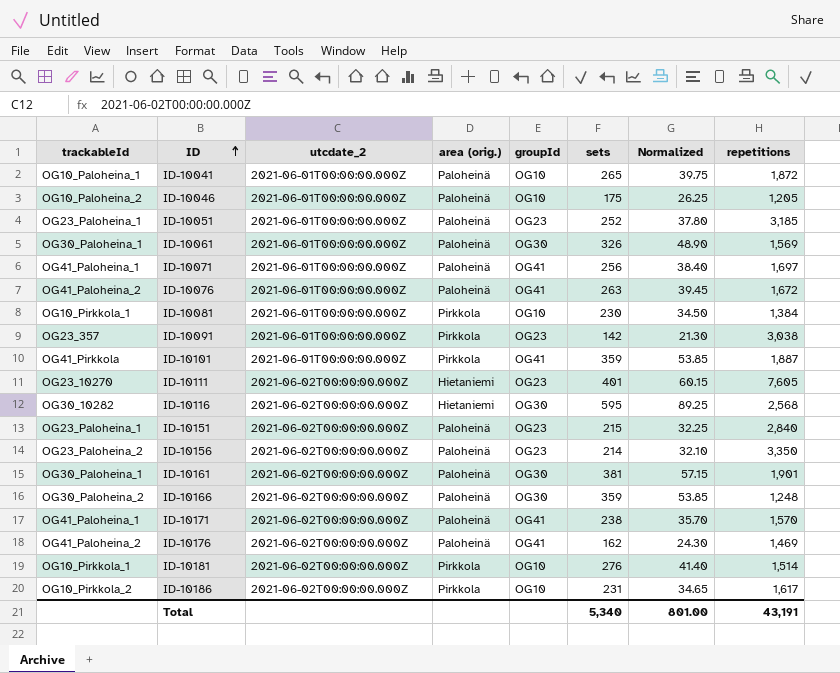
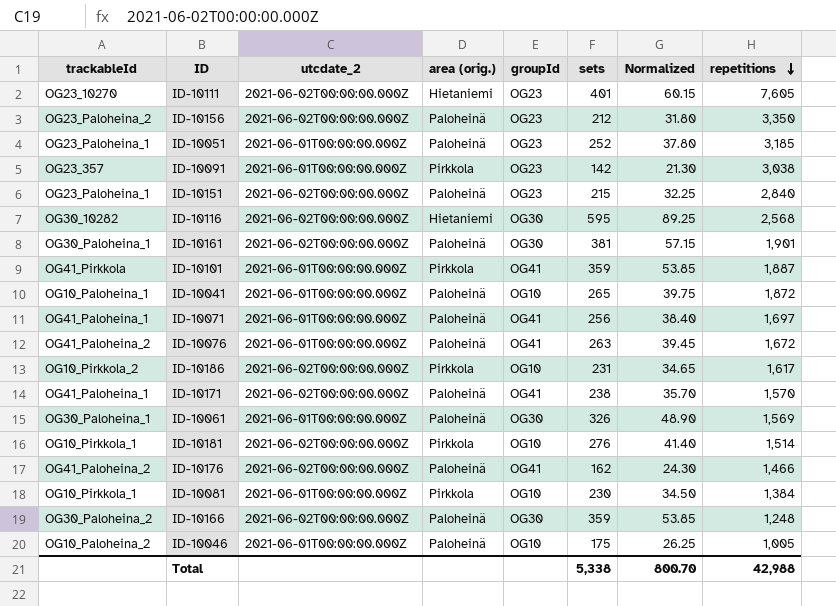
row order: ID ascending -> repetitions descending
ID-10156 | sets: 214 -> 212
ID-10156 | Normalized: 32.10 -> 31.80
ID-10176 | repetitions: 1,469 -> 1,466
ID-10046 | repetitions: 1,205 -> 1,005
Total | sets: 5,340 -> 5,338
Total | Normalized: 801.00 -> 800.70
Total | repetitions: 43,191 -> 42,988

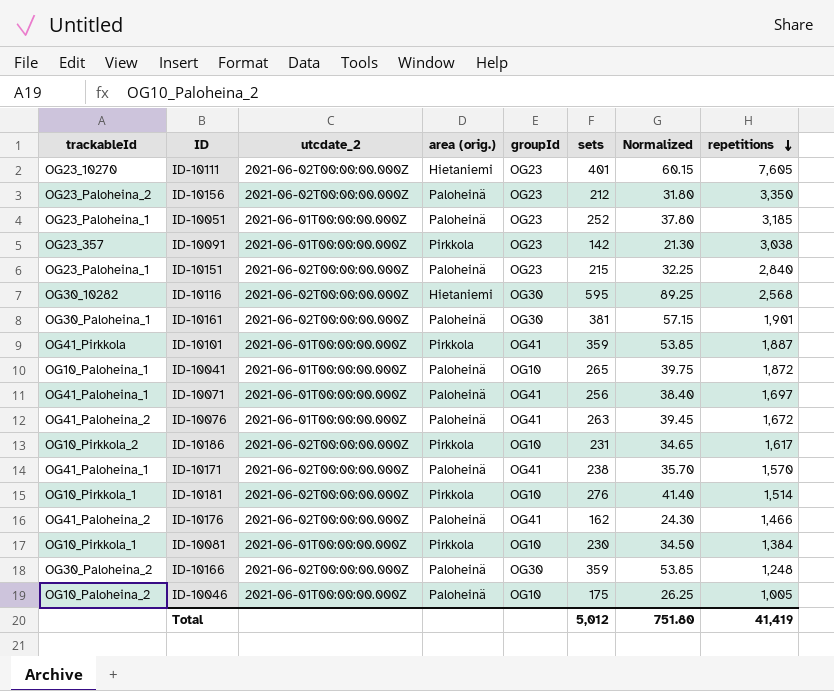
row ID-10061: OG30_Paloheina_1 | 2021-06-01T00:00:00.000Z | Paloheinä | OG30 | 326 | 48.90 | 1,569 -> none
Total | sets: 5,338 -> 5,012
Total | Normalized: 800.70 -> 751.80
Total | repetitions: 42,988 -> 41,419

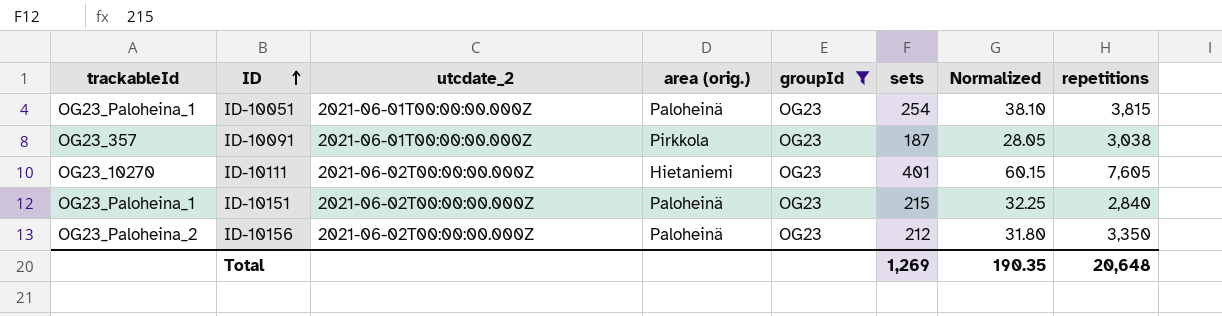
filter: none -> groupId = OG23
row order: repetitions descending -> ID ascending
ID-10051 | sets: 252 -> 254
ID-10051 | Normalized: 37.80 -> 38.10
ID-10051 | repetitions: 3,185 -> 3,815
ID-10091 | sets: 142 -> 187
ID-10091 | Normalized: 21.30 -> 28.05
Total | sets: 5,012 -> 1,269
Total | Normalized: 751.80 -> 190.35
Total | repetitions: 41,419 -> 20,648

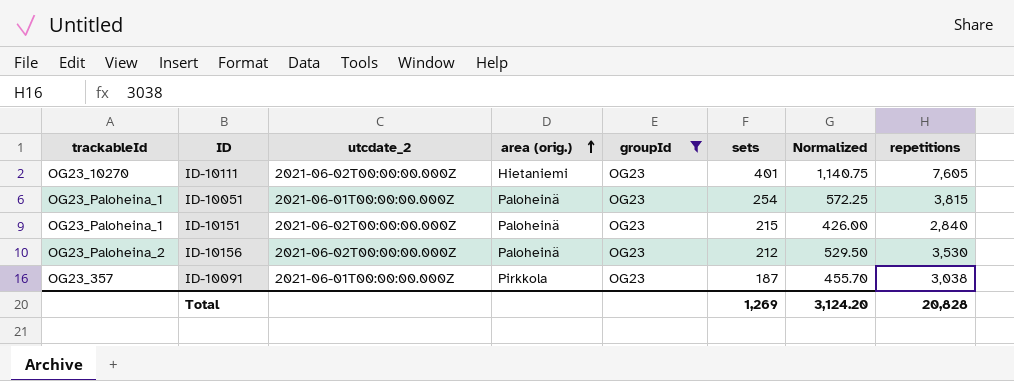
row order: ID ascending -> area (orig.) ascending
column Normalized | formula: [sets] * 0.15 -> [repetitions] * 0.15
ID-10156 | repetitions: 3,350 -> 3,530
Total | Normalized: 190.35 -> 3,124.20
Total | repetitions: 20,648 -> 20,828

